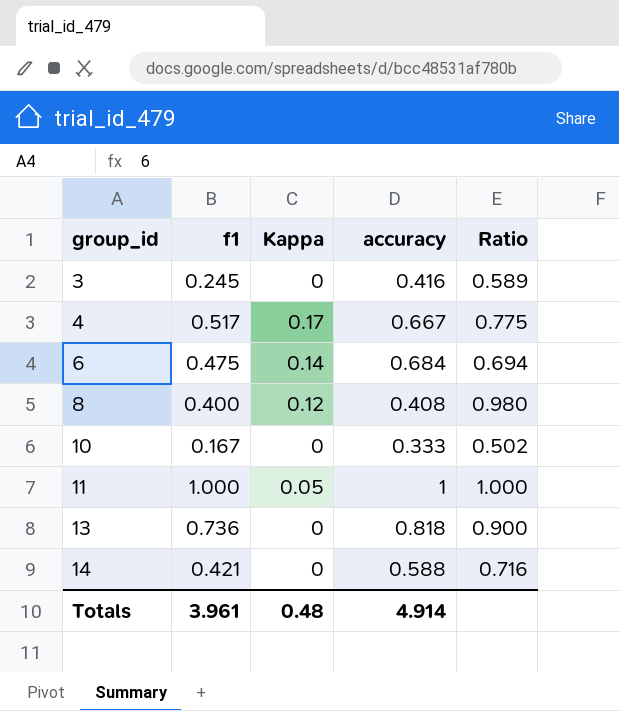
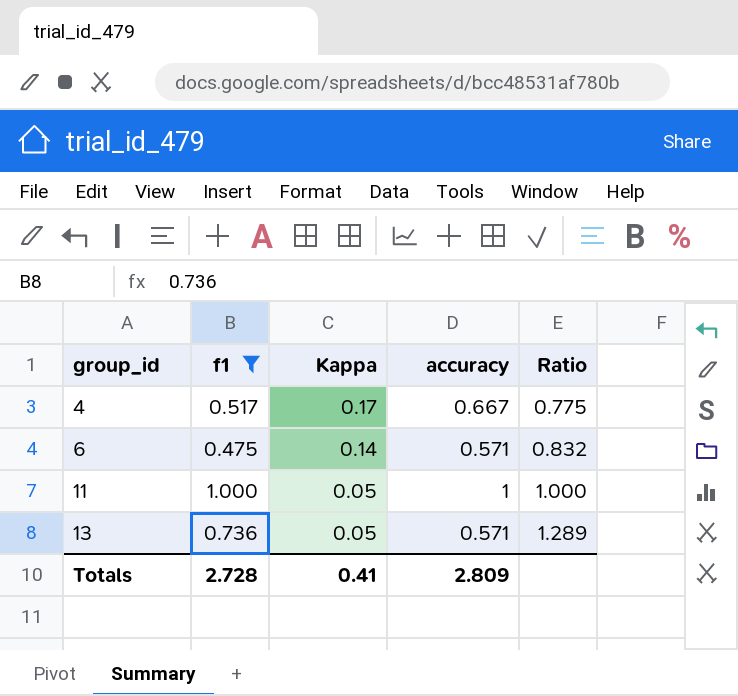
filter: none -> f1 >= 0.475
6 | accuracy: 0.684 -> 0.571
6 | Ratio: 0.694 -> 0.832
13 | Kappa: 0 -> 0.05
13 | accuracy: 0.818 -> 0.571
13 | Ratio: 0.900 -> 1.289
Totals | f1: 3.961 -> 2.728
Totals | Kappa: 0.48 -> 0.41
Totals | accuracy: 4.914 -> 2.809

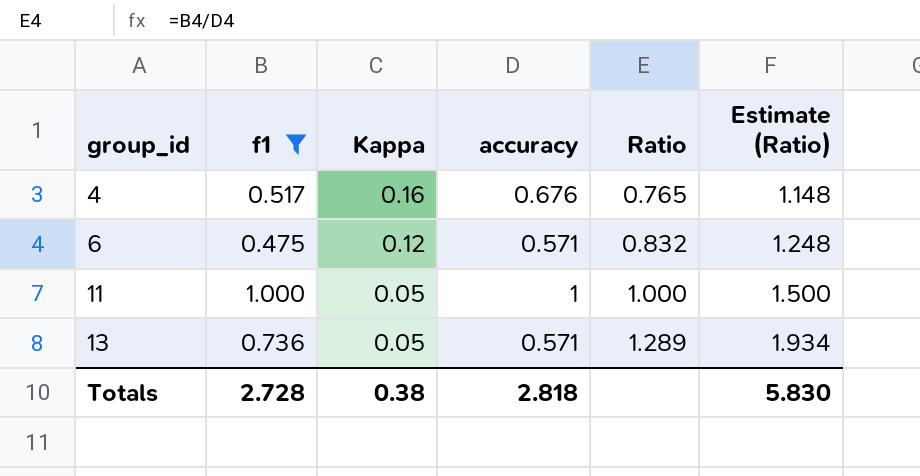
column Estimate (Ratio) | formula: none -> [Ratio] * 1.5
4 | Kappa: 0.17 -> 0.16
4 | accuracy: 0.667 -> 0.676
4 | Ratio: 0.775 -> 0.765
6 | Kappa: 0.14 -> 0.12
Totals | Kappa: 0.41 -> 0.38
Totals | accuracy: 2.809 -> 2.818

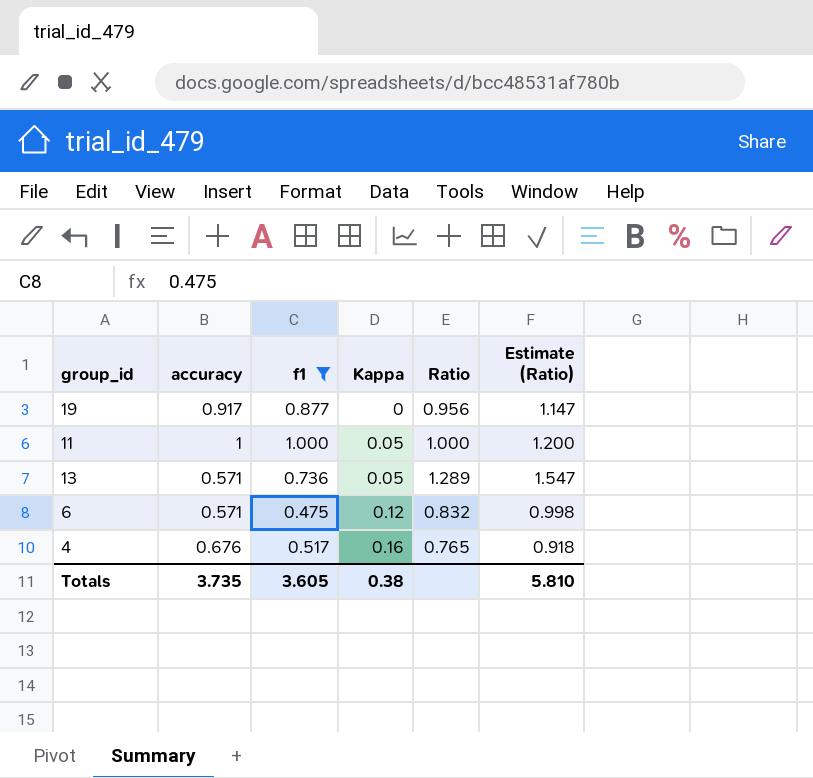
row order: group_id ascending -> Kappa ascending
column accuracy | position: 4 -> 2
column Estimate (Ratio) | formula: [Ratio] * 1.5 -> [Ratio] * 1.2
row 19: none -> 0.917 | 0.877 | 0 | 0.956 | 1.147
Totals | accuracy: 2.818 -> 3.735
Totals | f1: 2.728 -> 3.605
Totals | Estimate (Ratio): 5.830 -> 5.810

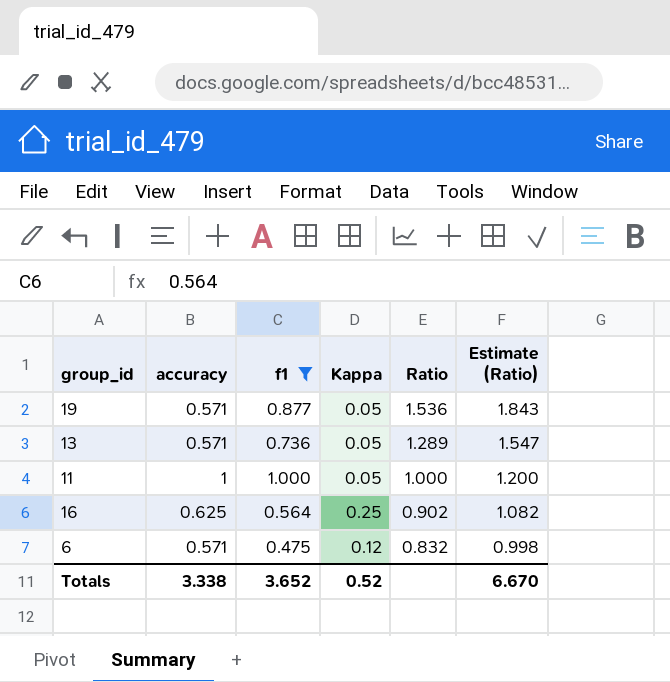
row order: Kappa ascending -> Ratio descending
row 4: 0.676 | 0.517 | 0.16 | 0.765 | 0.918 -> none
19 | accuracy: 0.917 -> 0.571
19 | Kappa: 0 -> 0.05
19 | Ratio: 0.956 -> 1.536
19 | Estimate (Ratio): 1.147 -> 1.843
row 16: none -> 0.625 | 0.564 | 0.25 | 0.902 | 1.082
Totals | accuracy: 3.735 -> 3.338
Totals | f1: 3.605 -> 3.652
Totals | Kappa: 0.38 -> 0.52
Totals | Estimate (Ratio): 5.810 -> 6.670

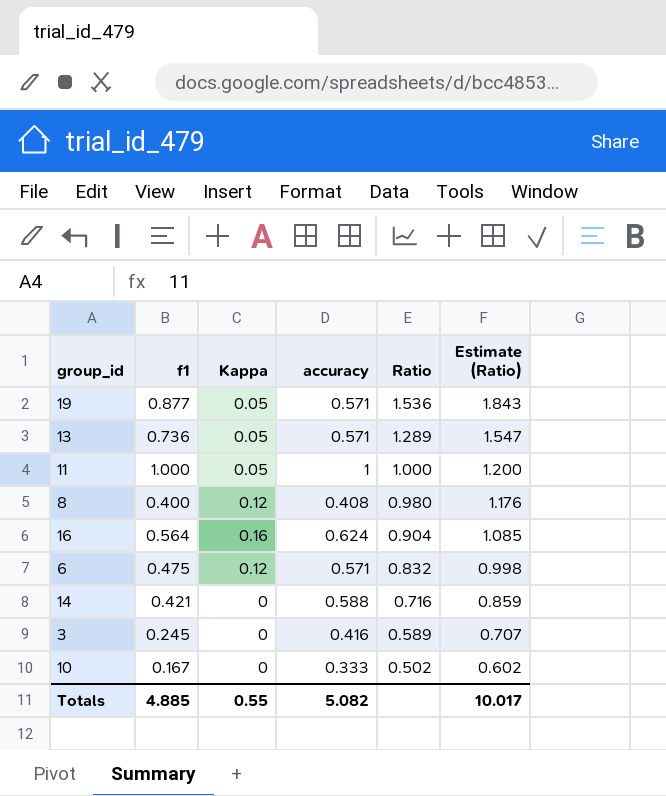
filter: f1 >= 0.475 -> none
column accuracy | position: 2 -> 4
16 | Kappa: 0.25 -> 0.16
16 | accuracy: 0.625 -> 0.624
16 | Ratio: 0.902 -> 0.904
16 | Estimate (Ratio): 1.082 -> 1.085
Totals | f1: 3.652 -> 4.885
Totals | Kappa: 0.52 -> 0.55
Totals | accuracy: 3.338 -> 5.082
Totals | Estimate (Ratio): 6.670 -> 10.017

